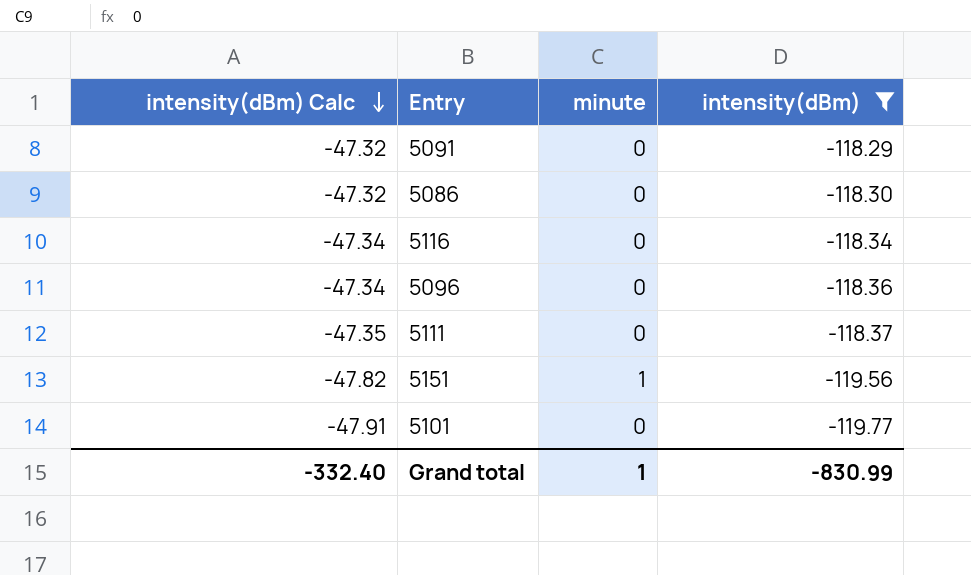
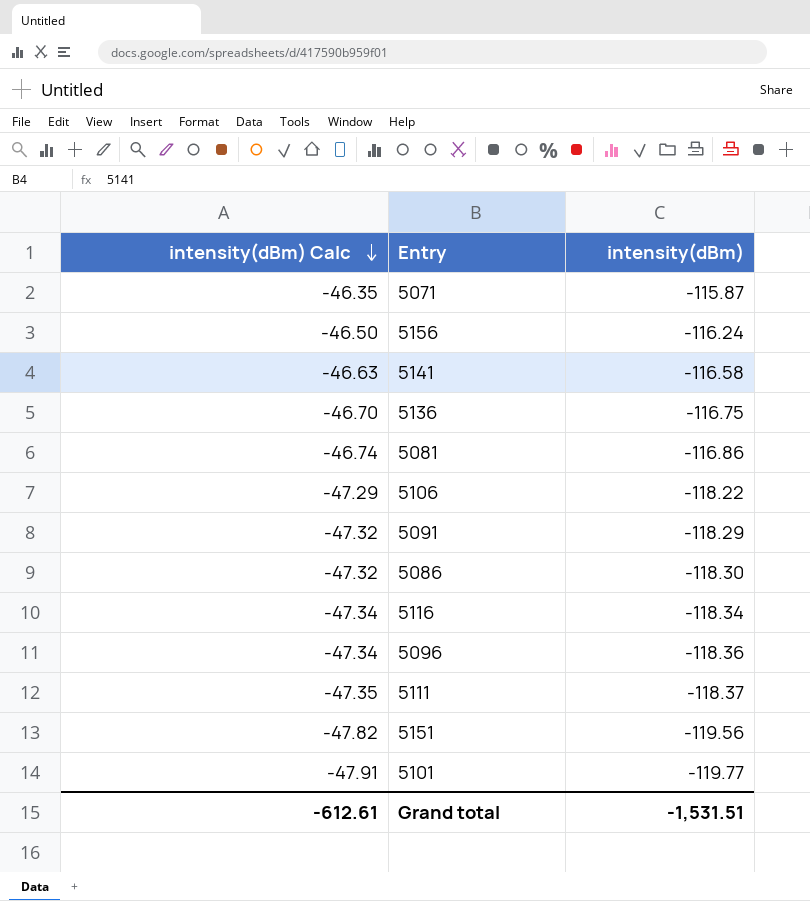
filter: intensity(dBm) <= -118.29 -> none
column minute | position: 3 -> none
Grand total | intensity(dBm) Calc: -332.40 -> -612.61
Grand total | intensity(dBm): -830.99 -> -1,531.51

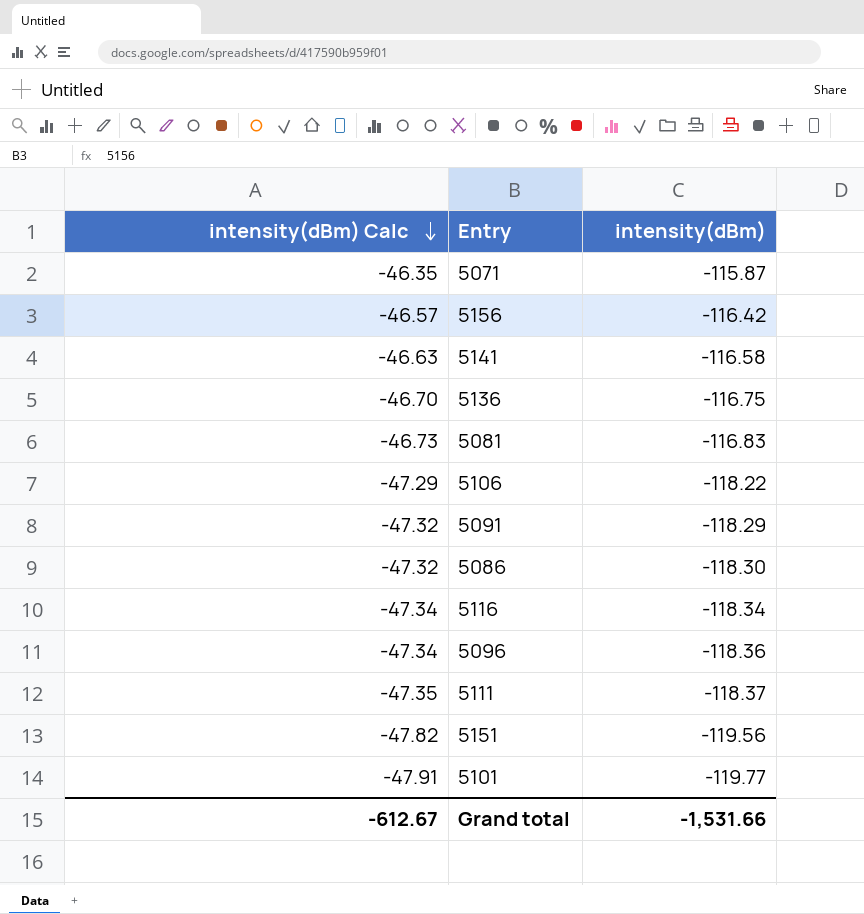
5156 | intensity(dBm) Calc: -46.50 -> -46.57
5156 | intensity(dBm): -116.24 -> -116.42
5081 | intensity(dBm) Calc: -46.74 -> -46.73
5081 | intensity(dBm): -116.86 -> -116.83
Grand total | intensity(dBm) Calc: -612.61 -> -612.67
Grand total | intensity(dBm): -1,531.51 -> -1,531.66

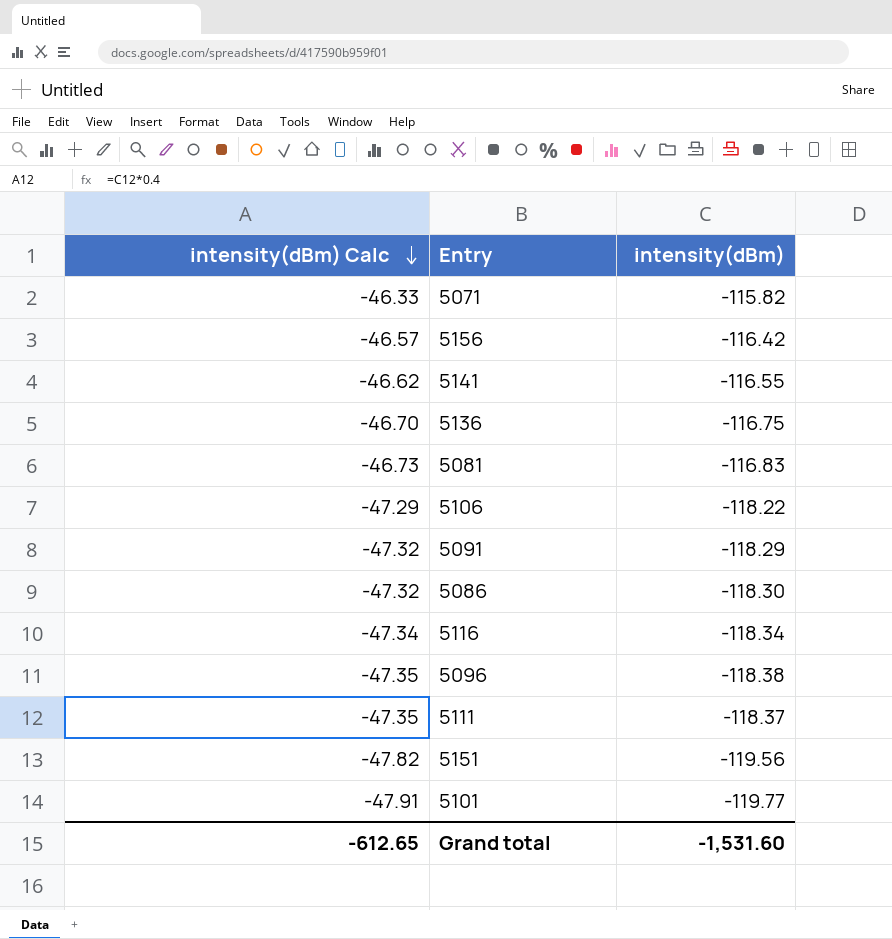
5071 | intensity(dBm) Calc: -46.35 -> -46.33
5071 | intensity(dBm): -115.87 -> -115.82
5141 | intensity(dBm) Calc: -46.63 -> -46.62
5141 | intensity(dBm): -116.58 -> -116.55
5096 | intensity(dBm) Calc: -47.34 -> -47.35
5096 | intensity(dBm): -118.36 -> -118.38
Grand total | intensity(dBm) Calc: -612.67 -> -612.65
Grand total | intensity(dBm): -1,531.66 -> -1,531.60

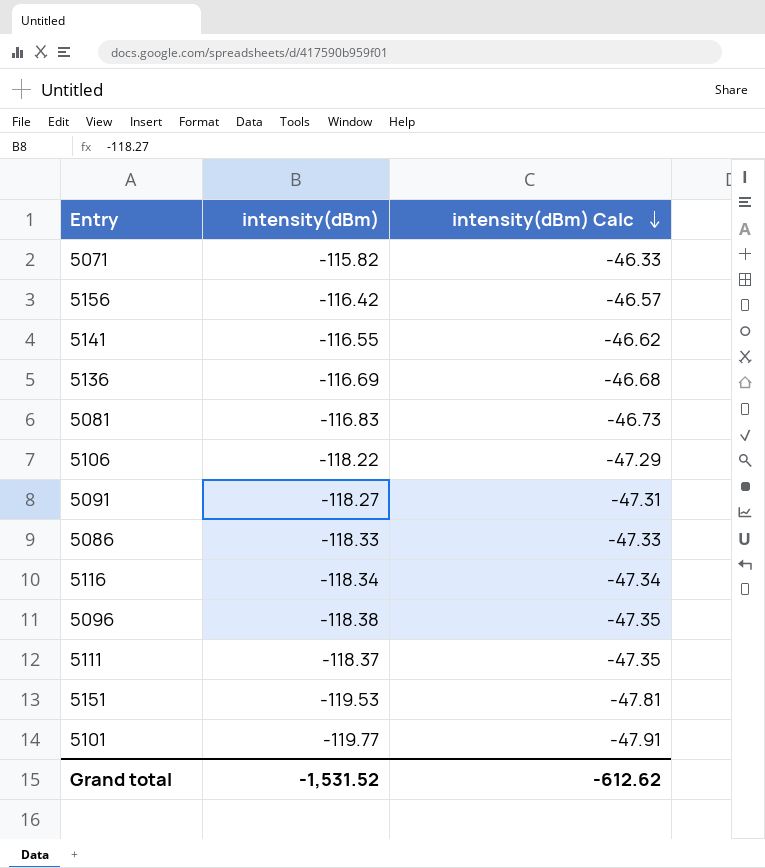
column intensity(dBm) Calc | position: 1 -> 3
5136 | intensity(dBm): -116.75 -> -116.69
5136 | intensity(dBm) Calc: -46.70 -> -46.68
5091 | intensity(dBm): -118.29 -> -118.27
5091 | intensity(dBm) Calc: -47.32 -> -47.31
5086 | intensity(dBm): -118.30 -> -118.33
5086 | intensity(dBm) Calc: -47.32 -> -47.33
5151 | intensity(dBm): -119.56 -> -119.53
5151 | intensity(dBm) Calc: -47.82 -> -47.81
Grand total | intensity(dBm): -1,531.60 -> -1,531.52
Grand total | intensity(dBm) Calc: -612.65 -> -612.62

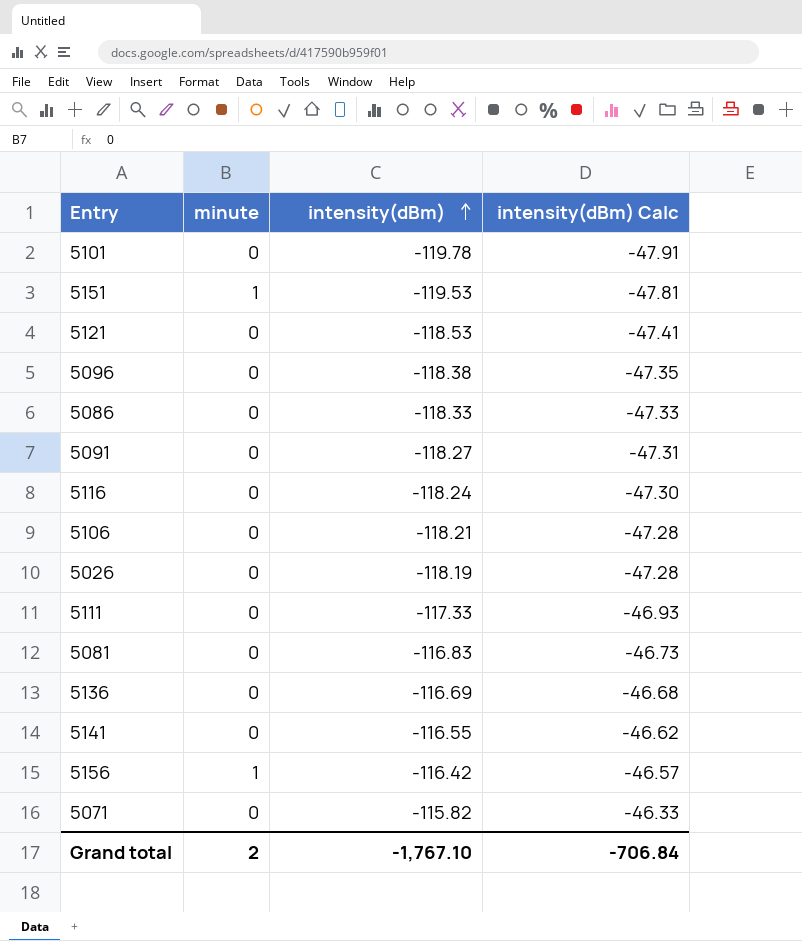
row order: intensity(dBm) Calc descending -> intensity(dBm) ascending
column minute | position: none -> 2
5101 | intensity(dBm): -119.77 -> -119.78
row 5121: none -> 0 | -118.53 | -47.41
5116 | intensity(dBm): -118.34 -> -118.24
5116 | intensity(dBm) Calc: -47.34 -> -47.30
5106 | intensity(dBm): -118.22 -> -118.21
5106 | intensity(dBm) Calc: -47.29 -> -47.28
row 5026: none -> 0 | -118.19 | -47.28
5111 | intensity(dBm): -118.37 -> -117.33
5111 | intensity(dBm) Calc: -47.35 -> -46.93
Grand total | intensity(dBm): -1,531.52 -> -1,767.10
Grand total | intensity(dBm) Calc: -612.62 -> -706.84

